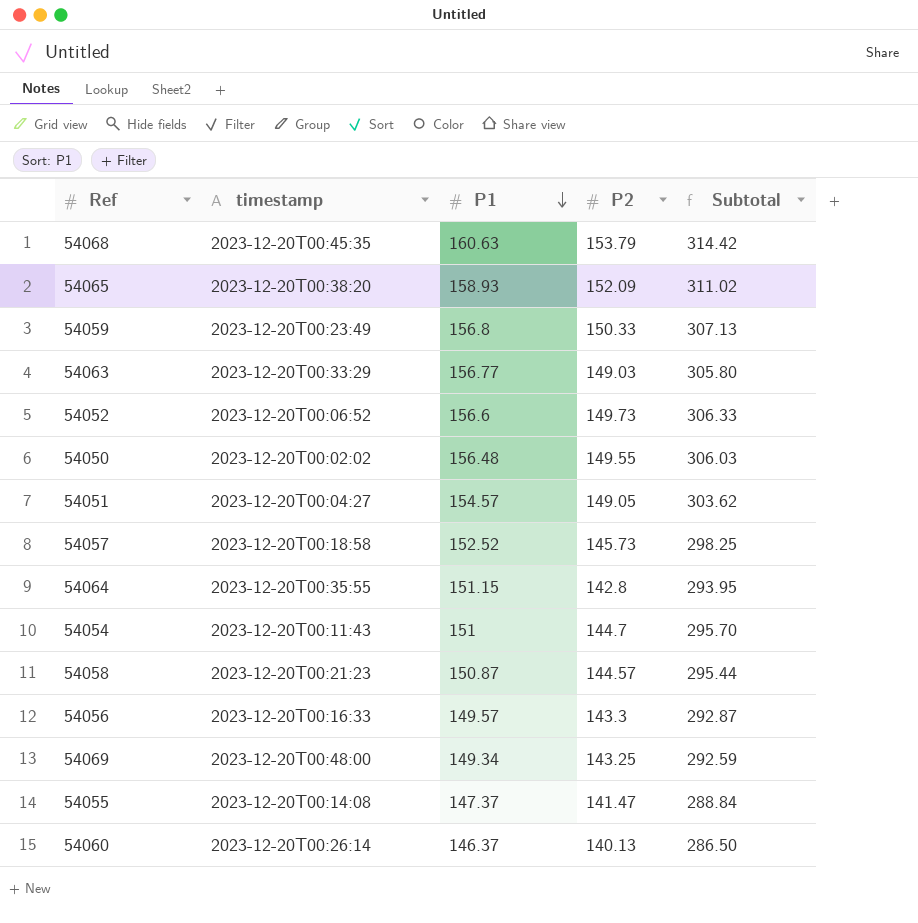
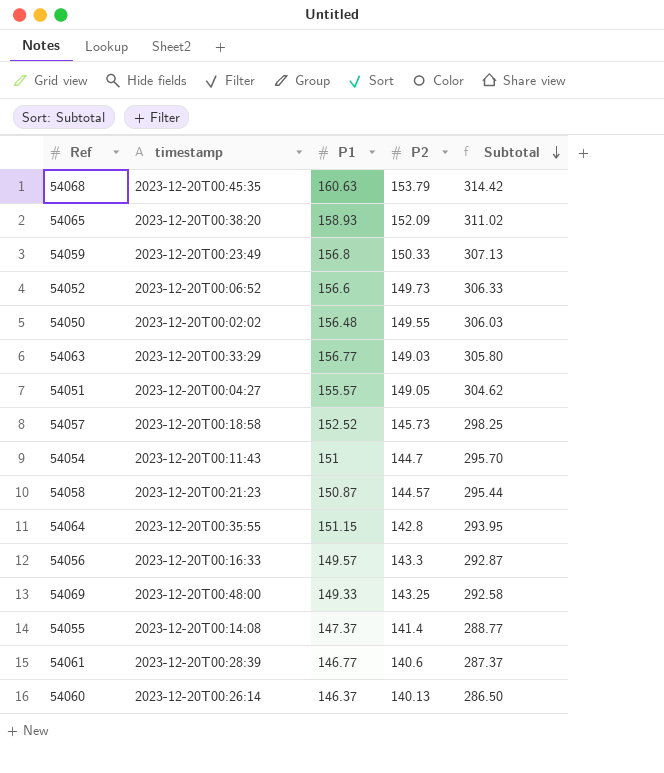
row order: P1 descending -> Subtotal descending
54051 | P1: 154.57 -> 155.57
54051 | Subtotal: 303.62 -> 304.62
54069 | P1: 149.34 -> 149.33
54069 | Subtotal: 292.59 -> 292.58
54055 | P2: 141.47 -> 141.4
54055 | Subtotal: 288.84 -> 288.77
row 54061: none -> 2023-12-20T00:28:39 | 146.77 | 140.6 | 287.37

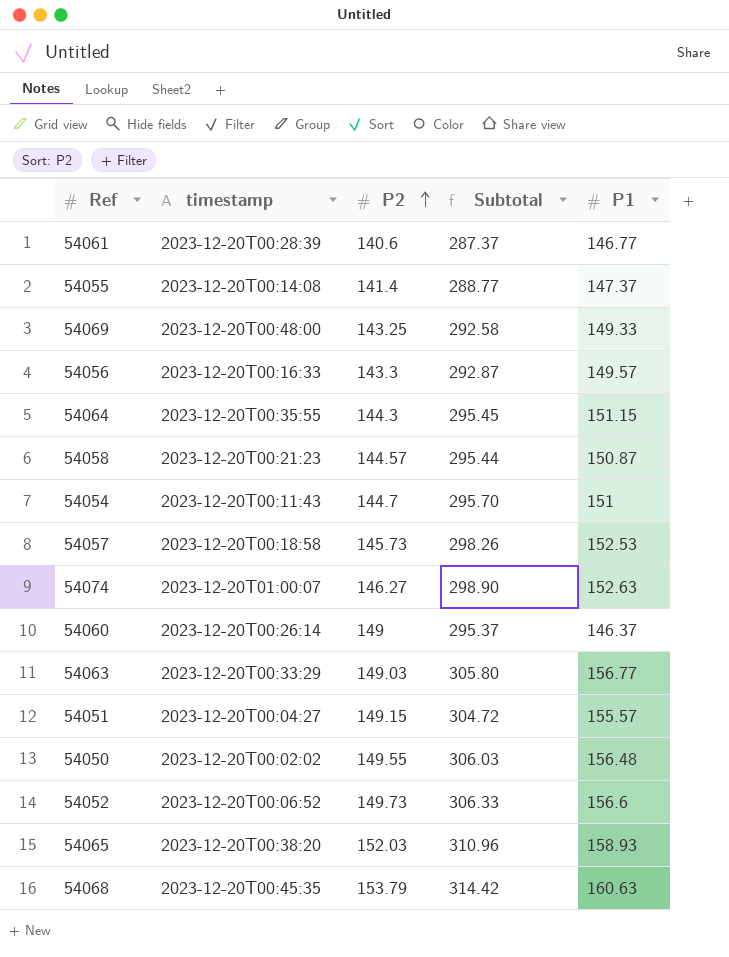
row order: Subtotal descending -> P2 ascending
column P1 | position: 3 -> 5
row 54059: 2023-12-20T00:23:49 | 156.8 | 150.33 | 307.13 -> none
54064 | P2: 142.8 -> 144.3
54064 | Subtotal: 293.95 -> 295.45
54057 | Subtotal: 298.25 -> 298.26
54057 | P1: 152.52 -> 152.53
row 54074: none -> 2023-12-20T01:00:07 | 146.27 | 298.90 | 152.63
54060 | P2: 140.13 -> 149
54060 | Subtotal: 286.50 -> 295.37
54051 | P2: 149.05 -> 149.15
54051 | Subtotal: 304.62 -> 304.72
54065 | P2: 152.09 -> 152.03
54065 | Subtotal: 311.02 -> 310.96

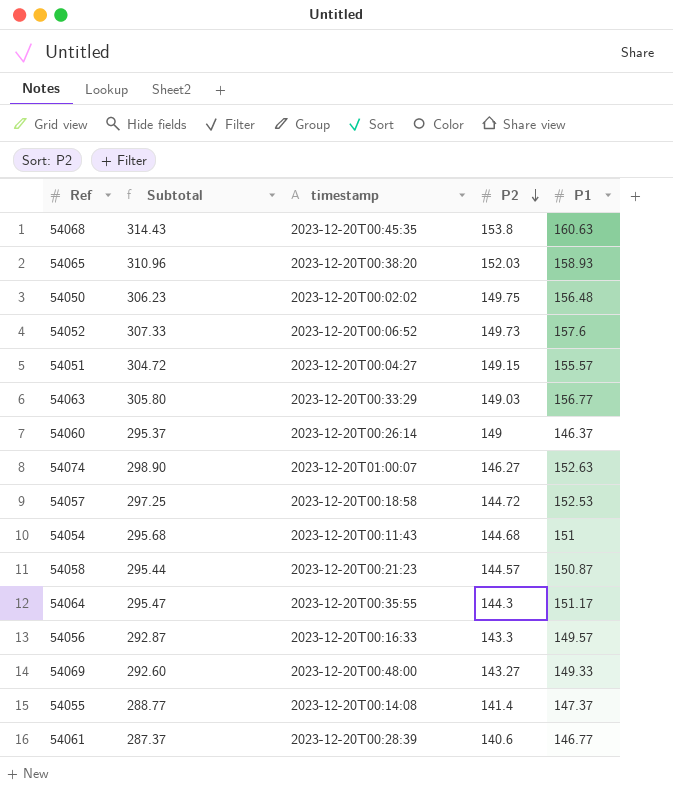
row order: P2 ascending -> P2 descending
column Subtotal | position: 4 -> 2
54068 | Subtotal: 314.42 -> 314.43
54068 | P2: 153.79 -> 153.8
54050 | Subtotal: 306.03 -> 306.23
54050 | P2: 149.55 -> 149.75
54052 | Subtotal: 306.33 -> 307.33
54052 | P1: 156.6 -> 157.6
54057 | Subtotal: 298.26 -> 297.25
54057 | P2: 145.73 -> 144.72
54054 | Subtotal: 295.70 -> 295.68
54054 | P2: 144.7 -> 144.68
54064 | Subtotal: 295.45 -> 295.47
54064 | P1: 151.15 -> 151.17
54069 | Subtotal: 292.58 -> 292.60
54069 | P2: 143.25 -> 143.27

